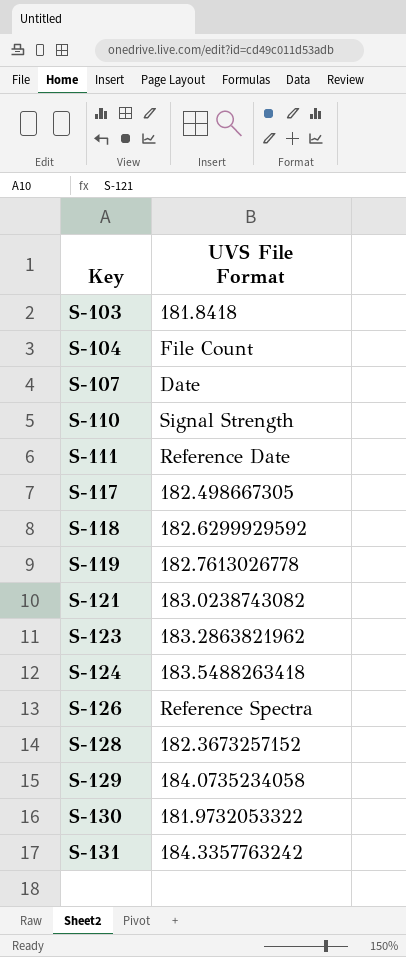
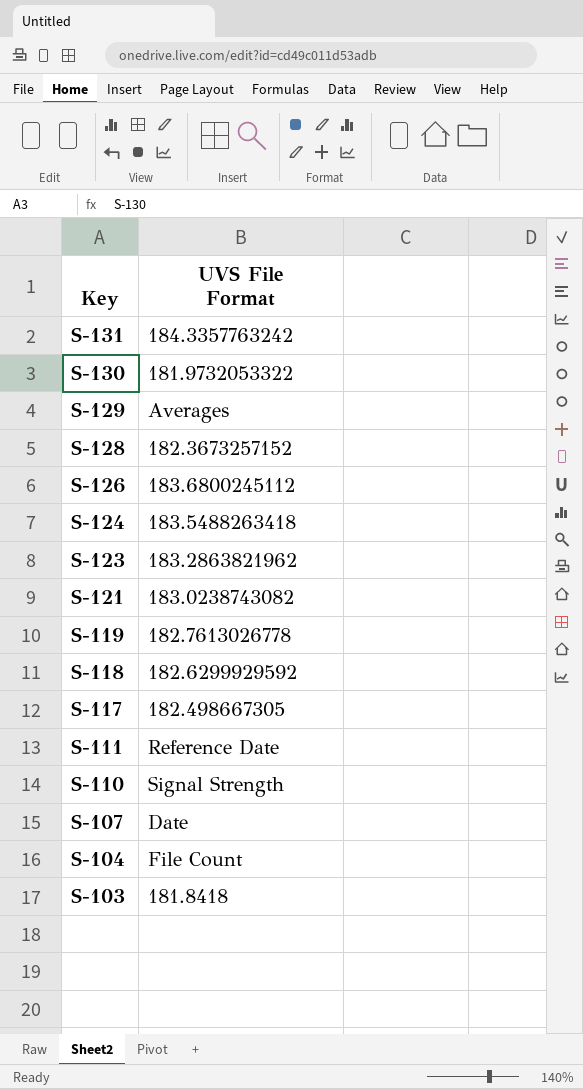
row order: Key ascending -> Key descending
S-129 | UVS File Format: 184.0735234058 -> Averages
S-126 | UVS File Format: Reference Spectra -> 183.6800245112

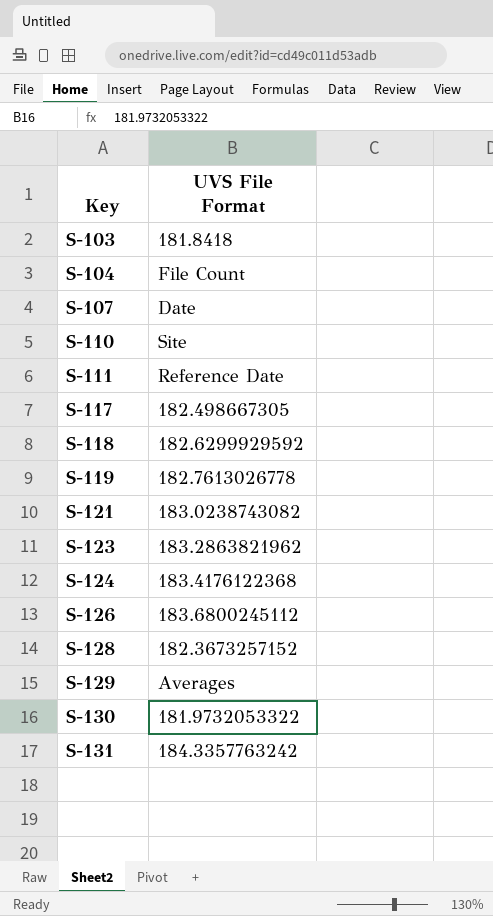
row order: Key descending -> Key ascending
S-110 | UVS File Format: Signal Strength -> Site
S-124 | UVS File Format: 183.5488263418 -> 183.4176122368

